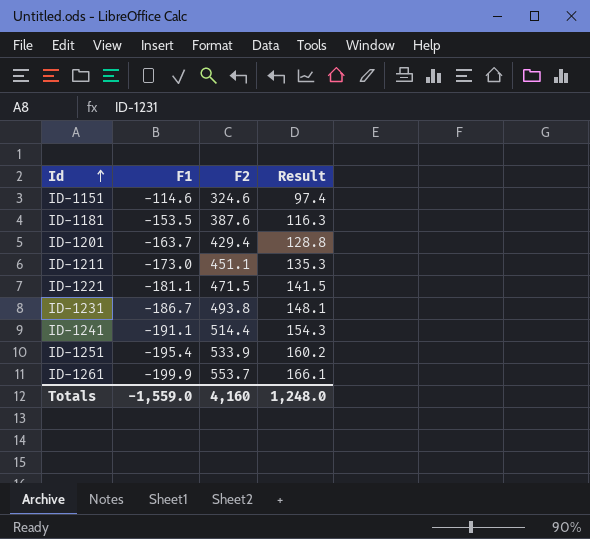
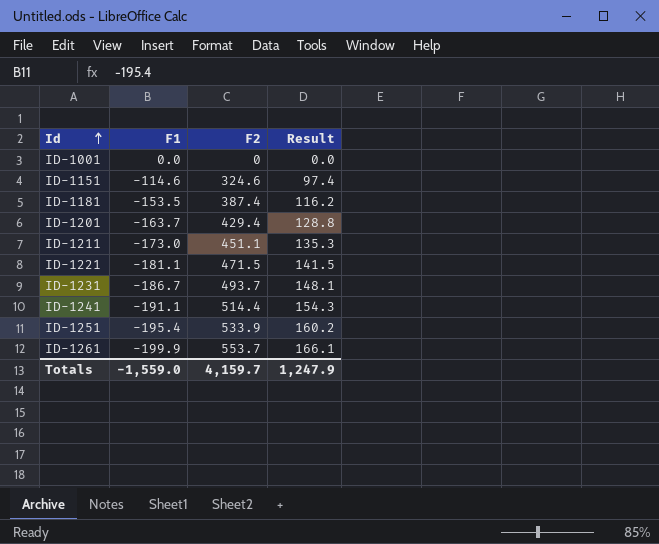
row ID-1001: none -> 0.0 | 0 | 0.0
ID-1181 | F2: 387.6 -> 387.4
ID-1181 | Result: 116.3 -> 116.2
ID-1231 | F2: 493.8 -> 493.7
Totals | F2: 4,160 -> 4,159.7
Totals | Result: 1,248.0 -> 1,247.9

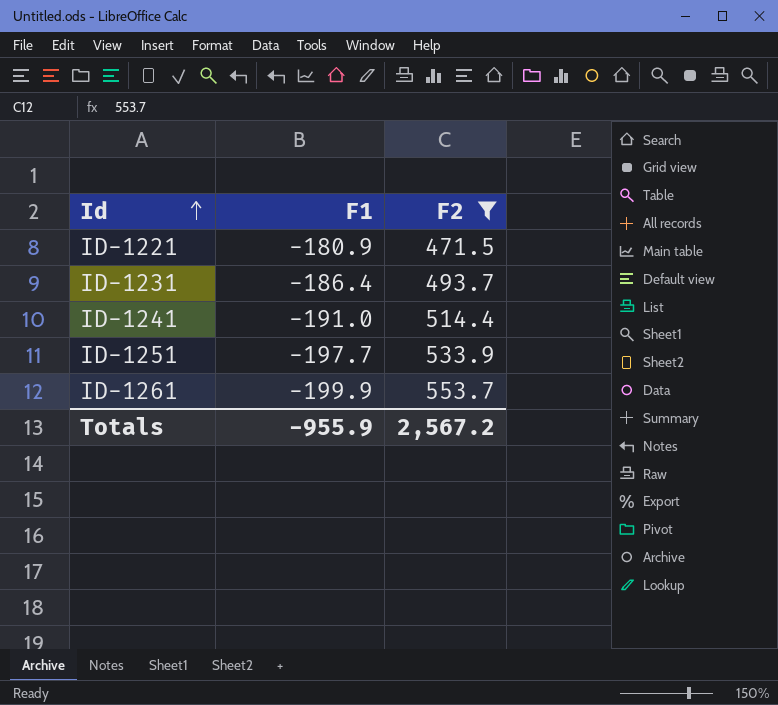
filter: none -> F2 >= 471.5
column Result | formula: [F2] * 0.3 -> none
ID-1221 | F1: -181.1 -> -180.9
ID-1231 | F1: -186.7 -> -186.4
ID-1241 | F1: -191.1 -> -191.0
ID-1251 | F1: -195.4 -> -197.7
Totals | F1: -1,559.0 -> -955.9
Totals | F2: 4,159.7 -> 2,567.2

